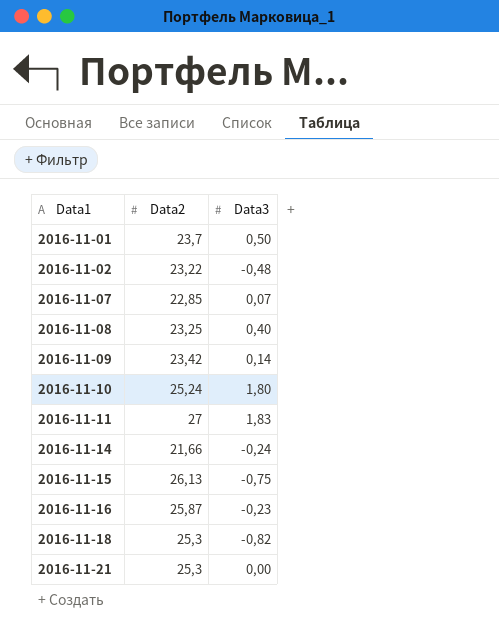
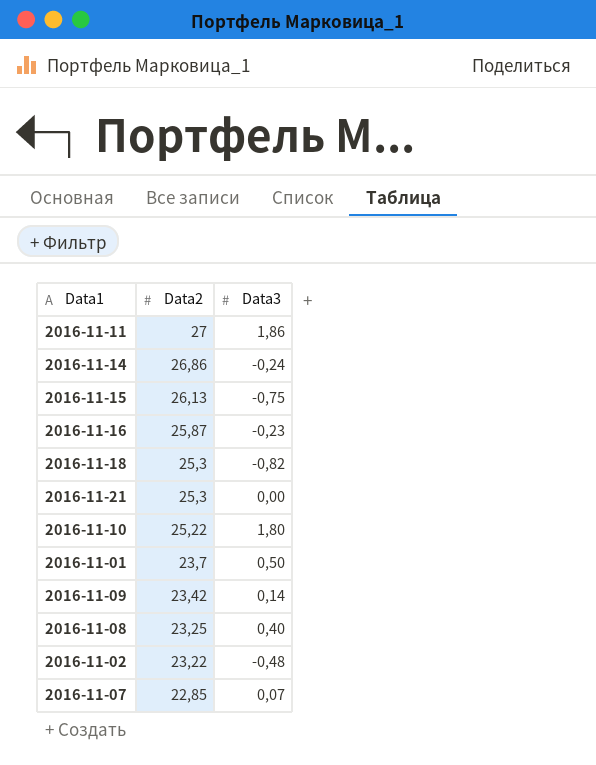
row order: Data1 ascending -> Data2 descending
2016-11-11 | Data3: 1,83 -> 1,86
2016-11-14 | Data2: 21,66 -> 26,86
2016-11-10 | Data2: 25,24 -> 25,22

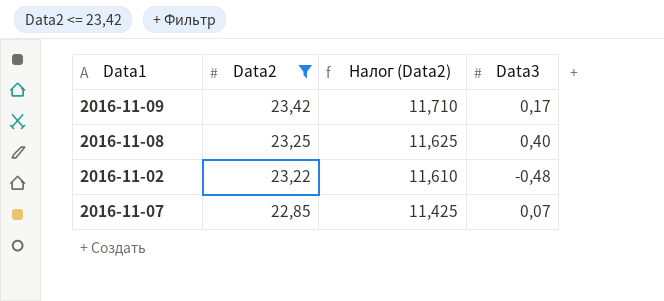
filter: none -> Data2 <= 23,42
column Налог (Data2) | formula: none -> [Data2] * 0,5
2016-11-09 | Data3: 0,14 -> 0,17

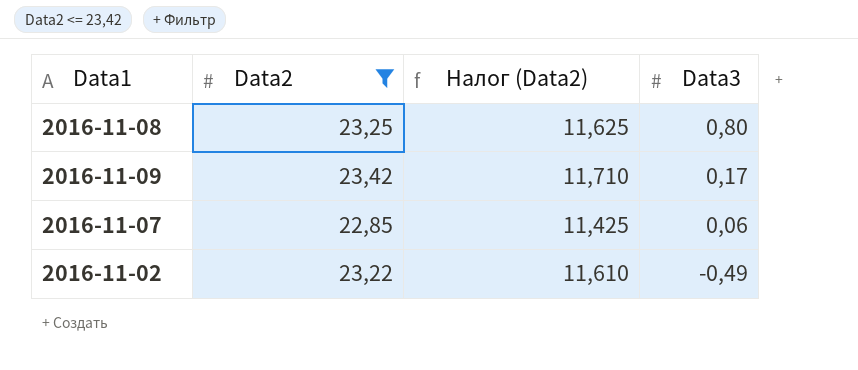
row order: Data2 descending -> Data3 descending
2016-11-08 | Data3: 0,40 -> 0,80
2016-11-07 | Data3: 0,07 -> 0,06
2016-11-02 | Data3: -0,48 -> -0,49

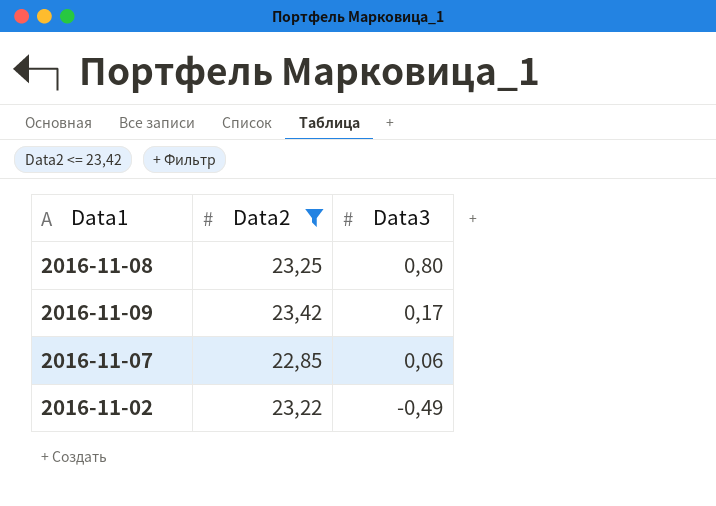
column Налог (Data2) | formula: [Data2] * 0,5 -> none

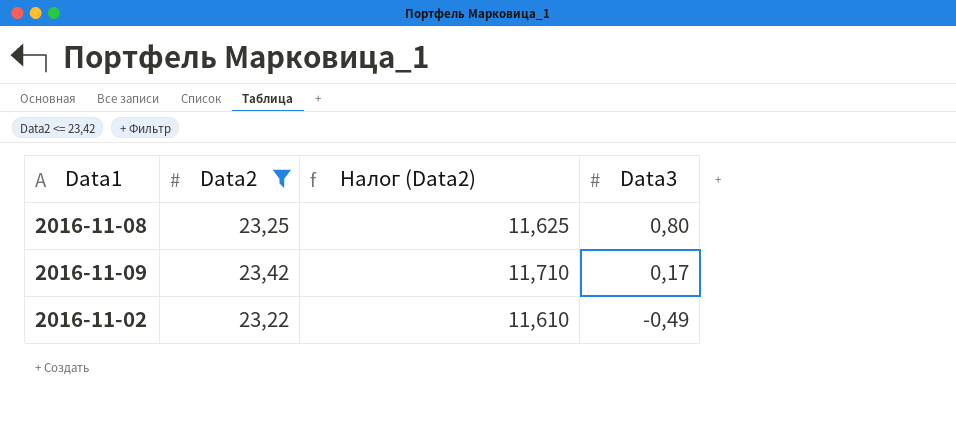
column Налог (Data2) | formula: none -> [Data2] * 0,5
row 2016-11-07: 22,85 | 0,06 -> none

